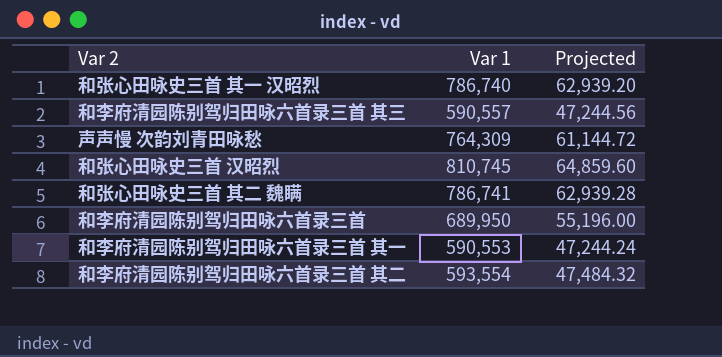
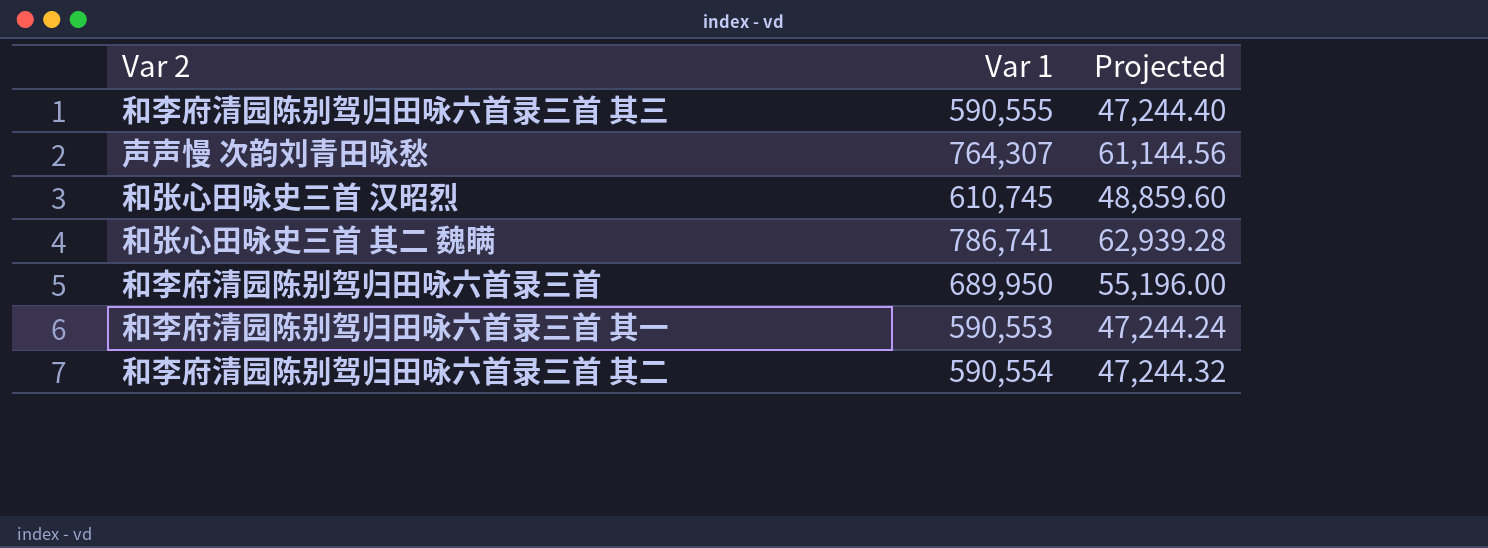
row 和张心田咏史三首 其一 汉昭烈: 786,740 | 62,939.20 -> none
和李府清园陈别驾归田咏六首录三首 其三 | Var 1: 590,557 -> 590,555
和李府清园陈别驾归田咏六首录三首 其三 | Projected: 47,244.56 -> 47,244.40
声声慢 次韵刘青田咏愁 | Var 1: 764,309 -> 764,307
声声慢 次韵刘青田咏愁 | Projected: 61,144.72 -> 61,144.56
和张心田咏史三首 汉昭烈 | Var 1: 810,745 -> 610,745
和张心田咏史三首 汉昭烈 | Projected: 64,859.60 -> 48,859.60
和李府清园陈别驾归田咏六首录三首 其二 | Var 1: 593,554 -> 590,554
和李府清园陈别驾归田咏六首录三首 其二 | Projected: 47,484.32 -> 47,244.32

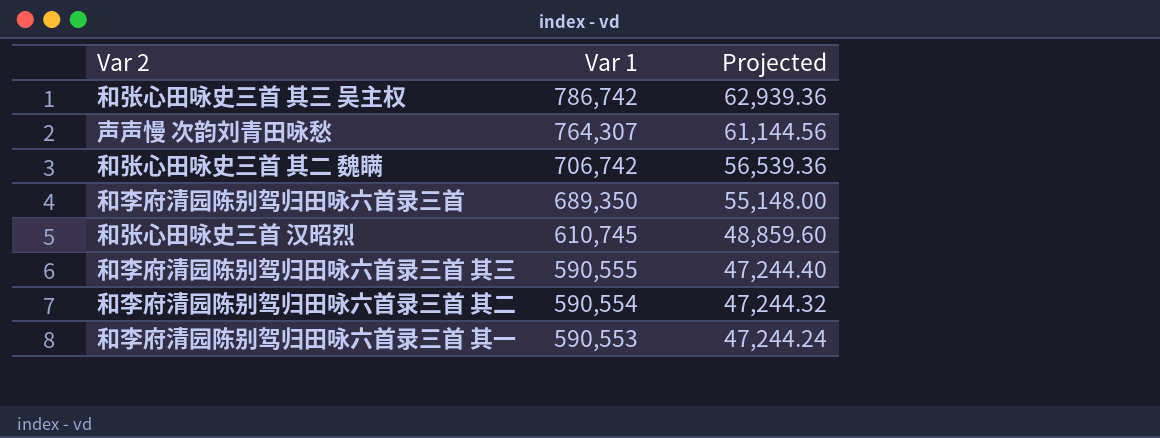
row order: none -> Var 1 descending
row 和张心田咏史三首 其三 吴主权: none -> 786,742 | 62,939.36
和张心田咏史三首 其二 魏瞒 | Var 1: 786,741 -> 706,742
和张心田咏史三首 其二 魏瞒 | Projected: 62,939.28 -> 56,539.36
和李府清园陈别驾归田咏六首录三首 | Var 1: 689,950 -> 689,350
和李府清园陈别驾归田咏六首录三首 | Projected: 55,196.00 -> 55,148.00

